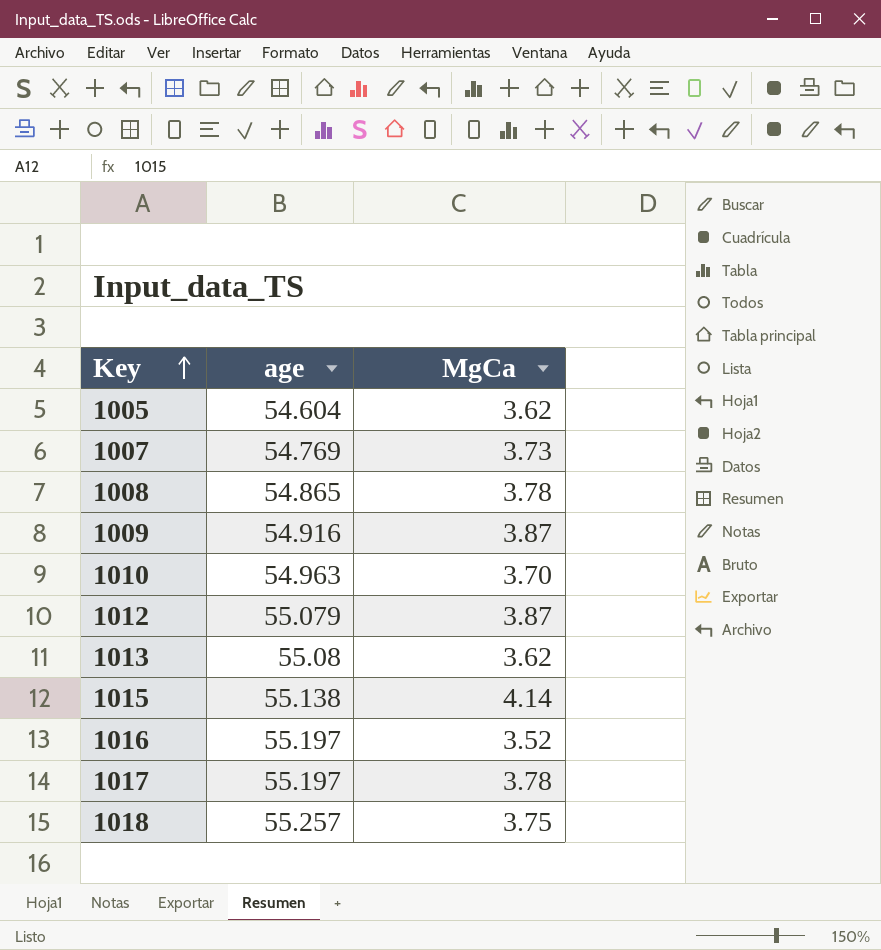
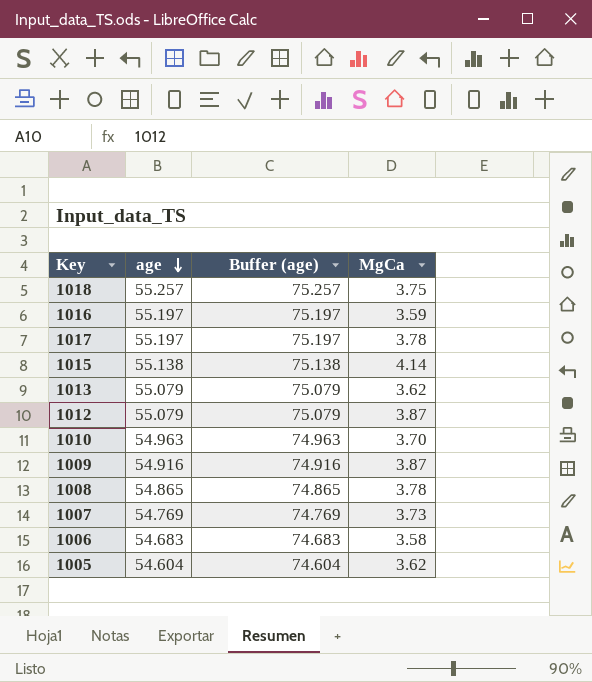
row order: Key ascending -> age descending
column Buffer (age) | formula: none -> [age] + 20
1016 | MgCa: 3.52 -> 3.59
1013 | age: 55.08 -> 55.079
row 1006: none -> 54.683 | 74.683 | 3.58

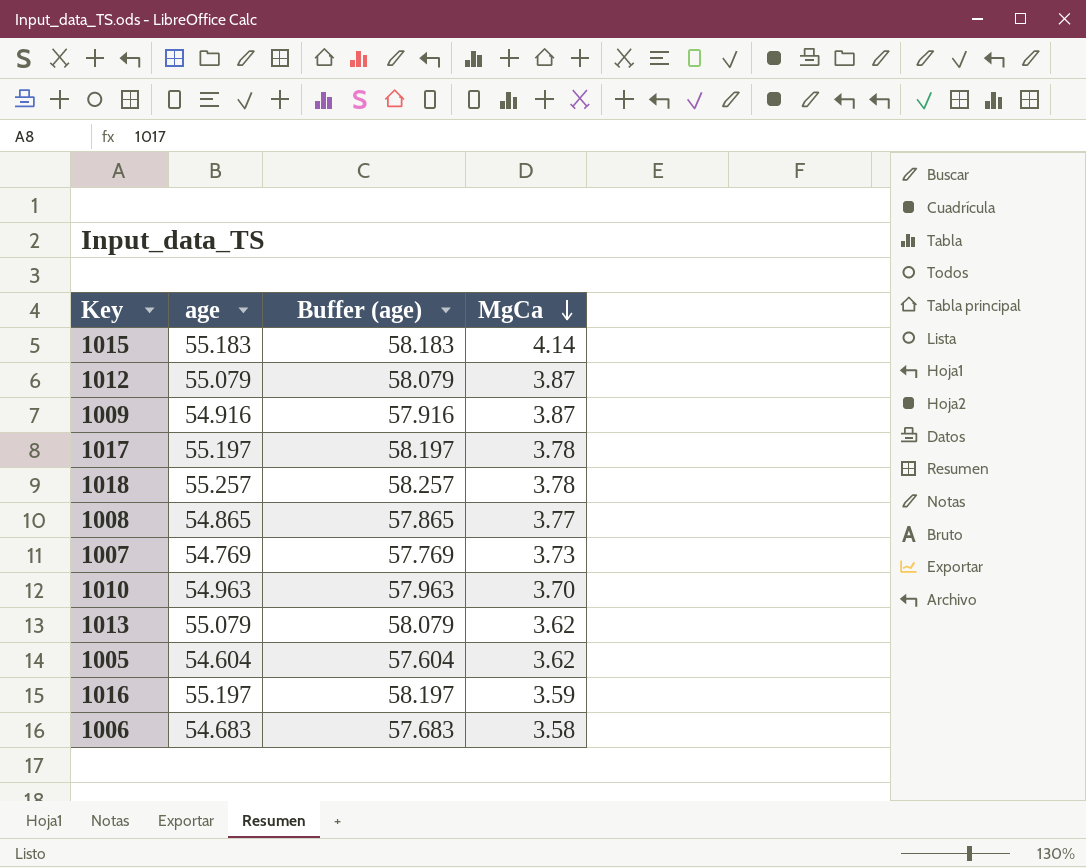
row order: age descending -> MgCa descending
column Buffer (age) | formula: [age] + 20 -> [age] + 3
1015 | age: 55.138 -> 55.183
1018 | MgCa: 3.75 -> 3.78
1008 | MgCa: 3.78 -> 3.77

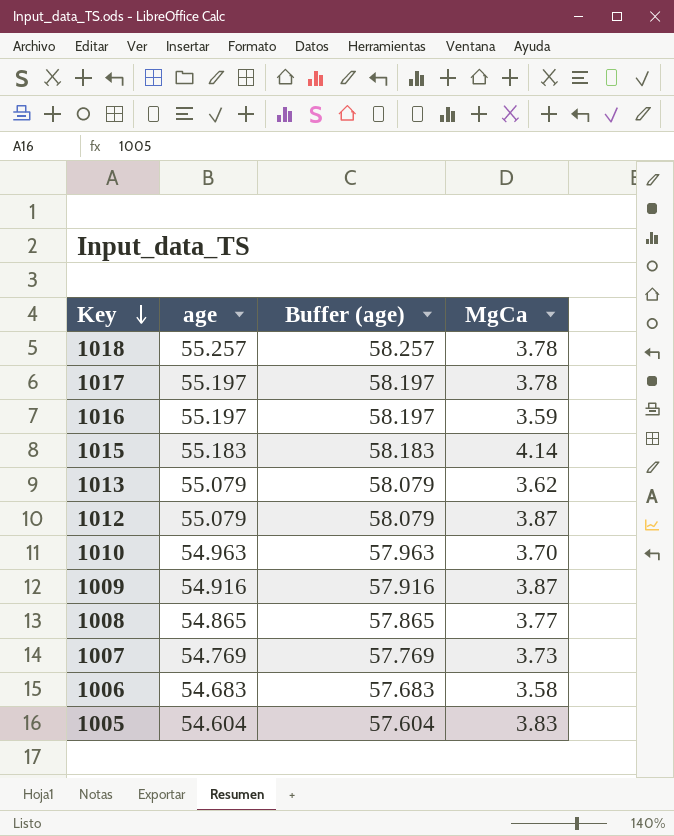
row order: MgCa descending -> Key descending
1005 | MgCa: 3.62 -> 3.83

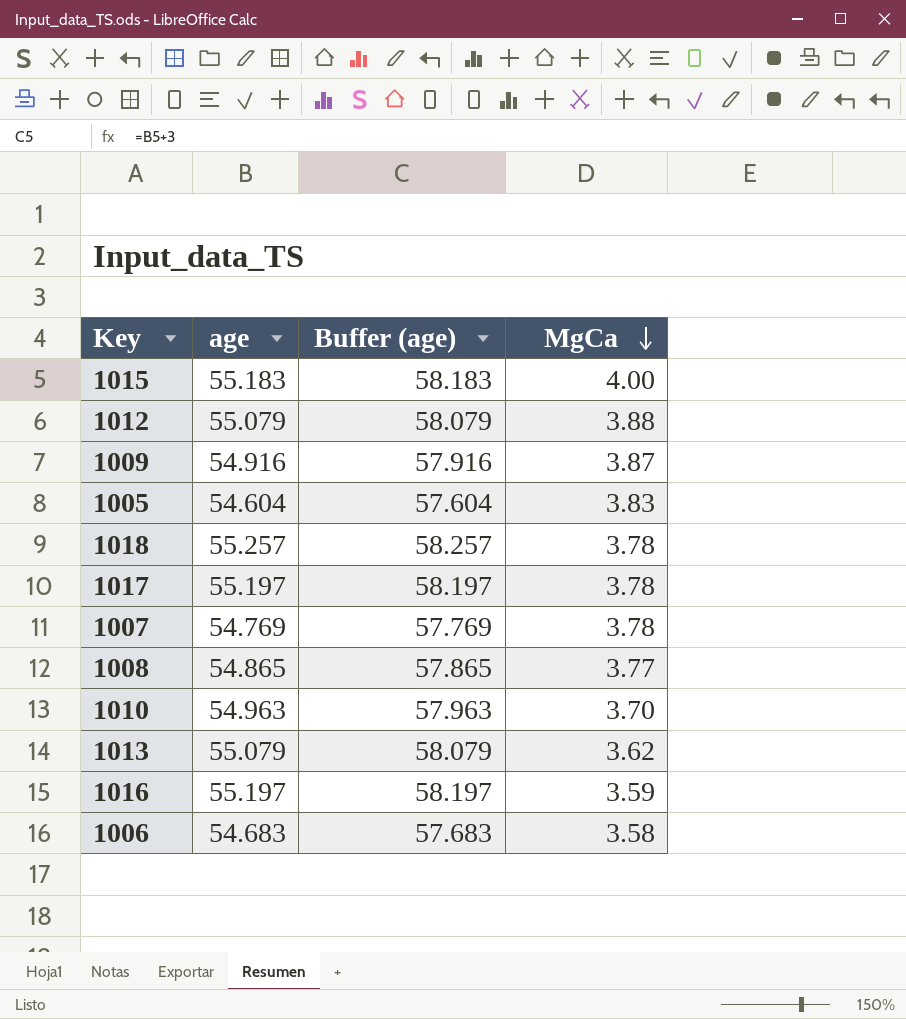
row order: Key descending -> MgCa descending
1015 | MgCa: 4.14 -> 4.00
1012 | MgCa: 3.87 -> 3.88
1007 | MgCa: 3.73 -> 3.78

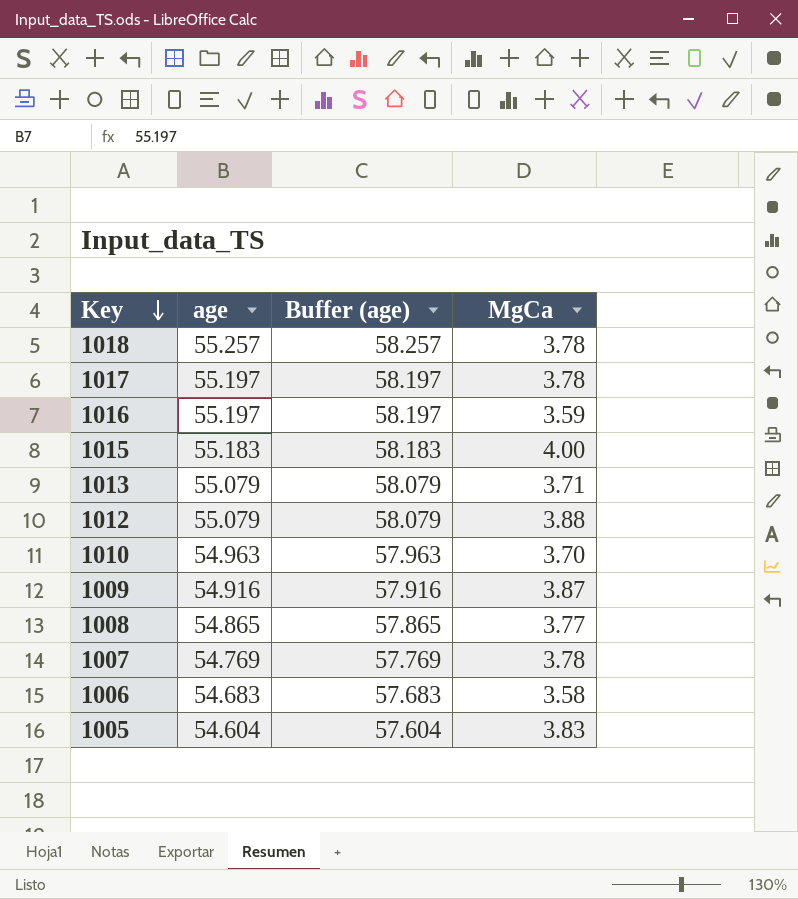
row order: MgCa descending -> Key descending
1013 | MgCa: 3.62 -> 3.71

